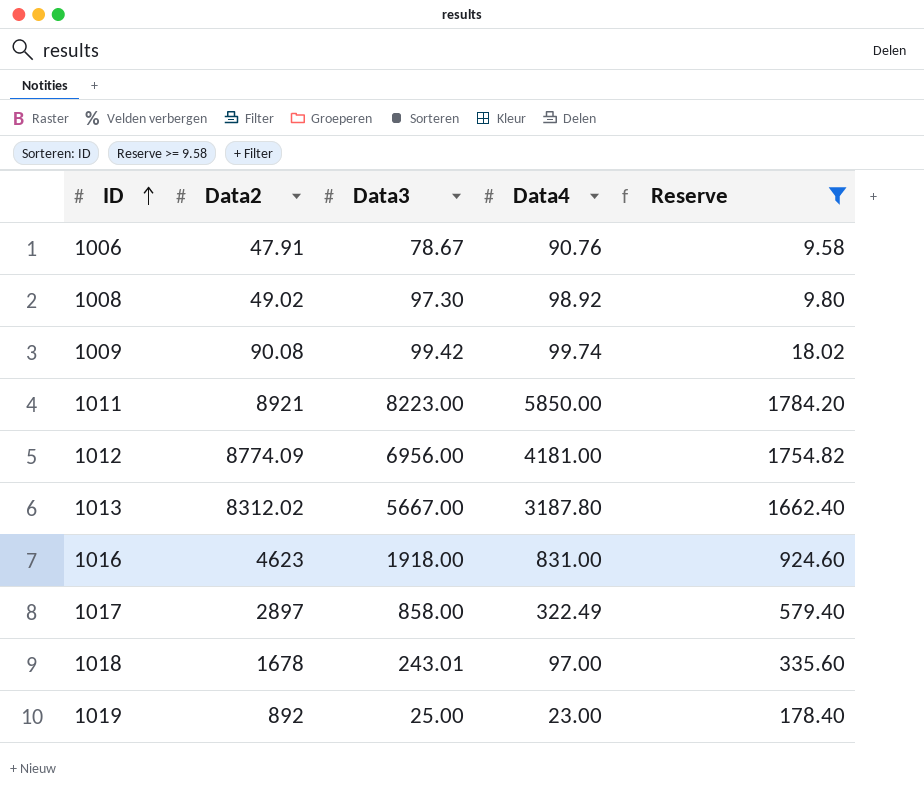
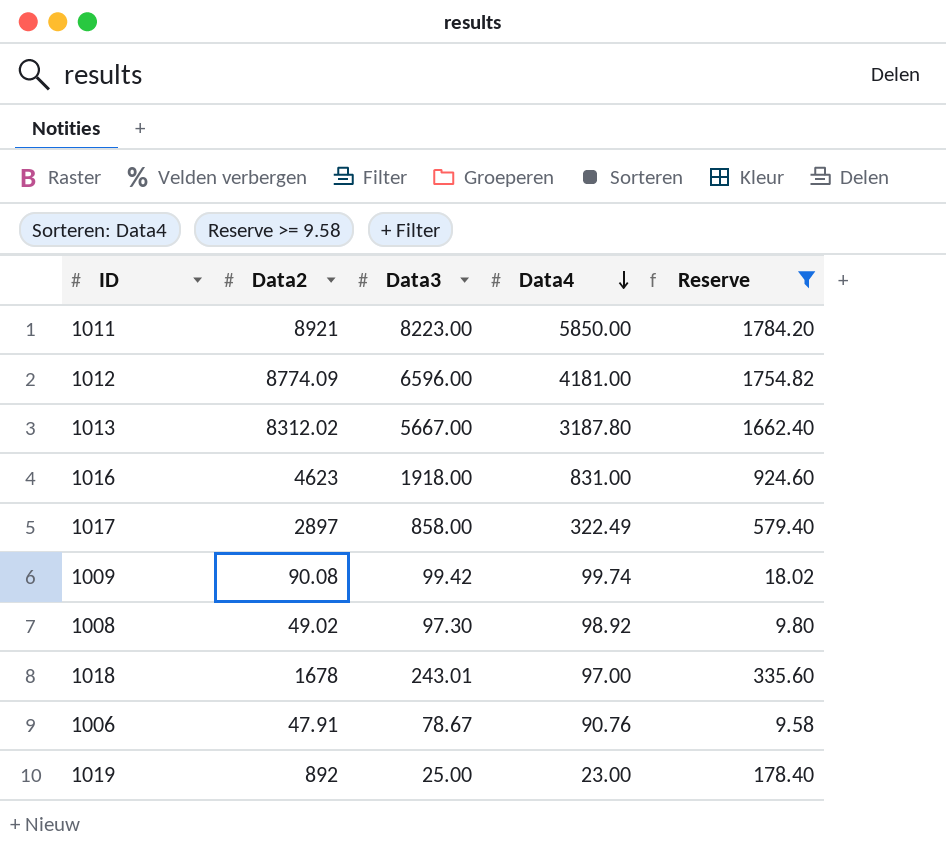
row order: ID ascending -> Data4 descending
1012 | Data3: 6956.00 -> 6596.00

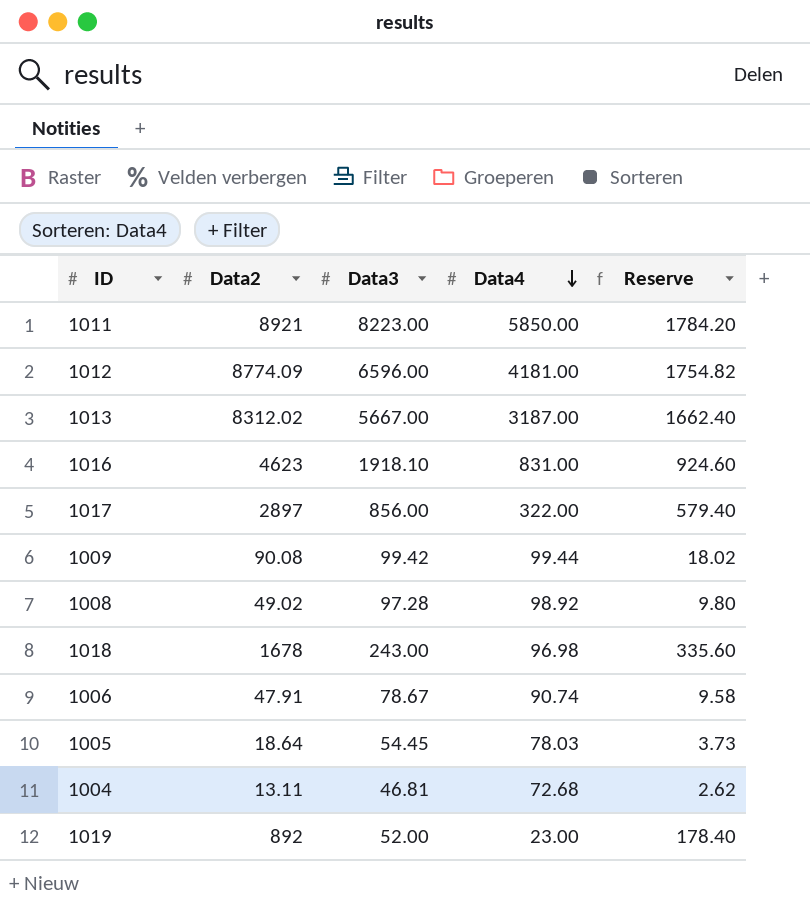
filter: Reserve >= 9.58 -> none
1013 | Data4: 3187.80 -> 3187.00
1016 | Data3: 1918.00 -> 1918.10
1017 | Data3: 858.00 -> 856.00
1017 | Data4: 322.49 -> 322.00
1009 | Data4: 99.74 -> 99.44
1008 | Data3: 97.30 -> 97.28
1018 | Data3: 243.01 -> 243.00
1018 | Data4: 97.00 -> 96.98
1006 | Data4: 90.76 -> 90.74
1019 | Data3: 25.00 -> 52.00

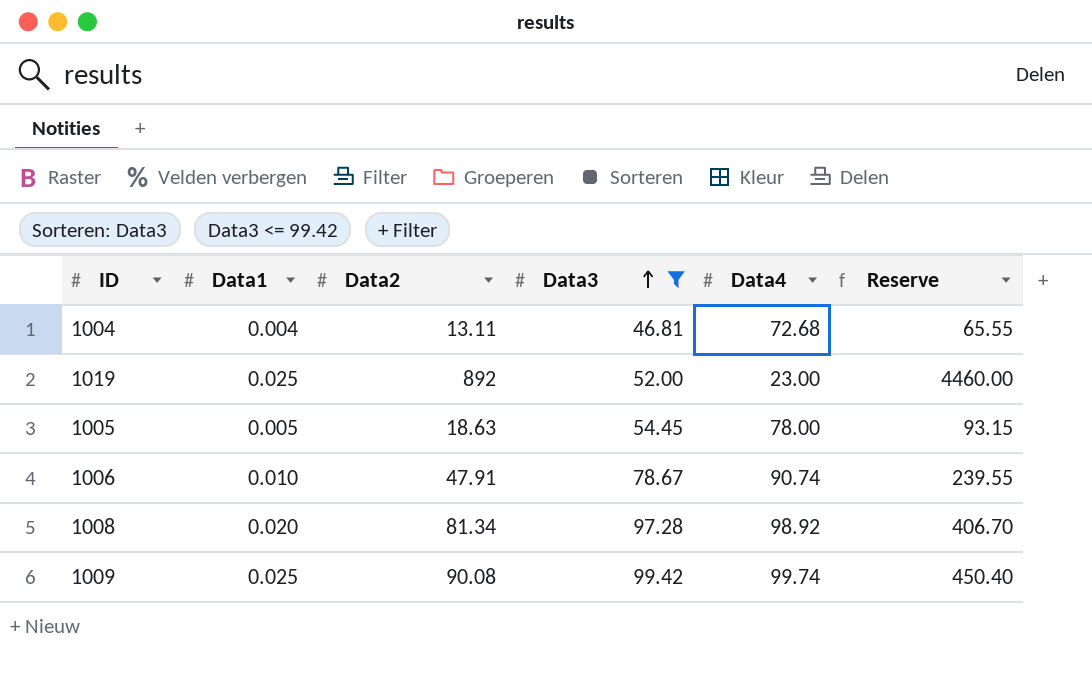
filter: none -> Data3 <= 99.42
row order: Data4 descending -> Data3 ascending
column Data1 | position: none -> 2
column Reserve | formula: [Data2] * 0.2 -> [Data2] * 5
1005 | Data2: 18.64 -> 18.63
1005 | Data4: 78.03 -> 78.00
1008 | Data2: 49.02 -> 81.34
1009 | Data4: 99.44 -> 99.74

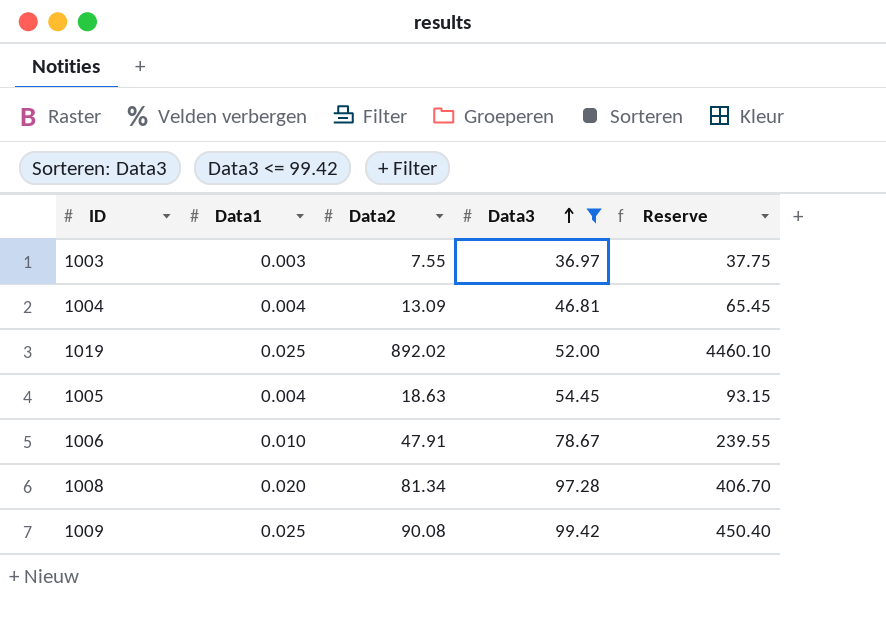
column Data4 | position: 5 -> none
row 1003: none -> 0.003 | 7.55 | 36.97 | 37.75
1004 | Data2: 13.11 -> 13.09
1004 | Reserve: 65.55 -> 65.45
1019 | Data2: 892 -> 892.02
1019 | Reserve: 4460.00 -> 4460.10
1005 | Data1: 0.005 -> 0.004

